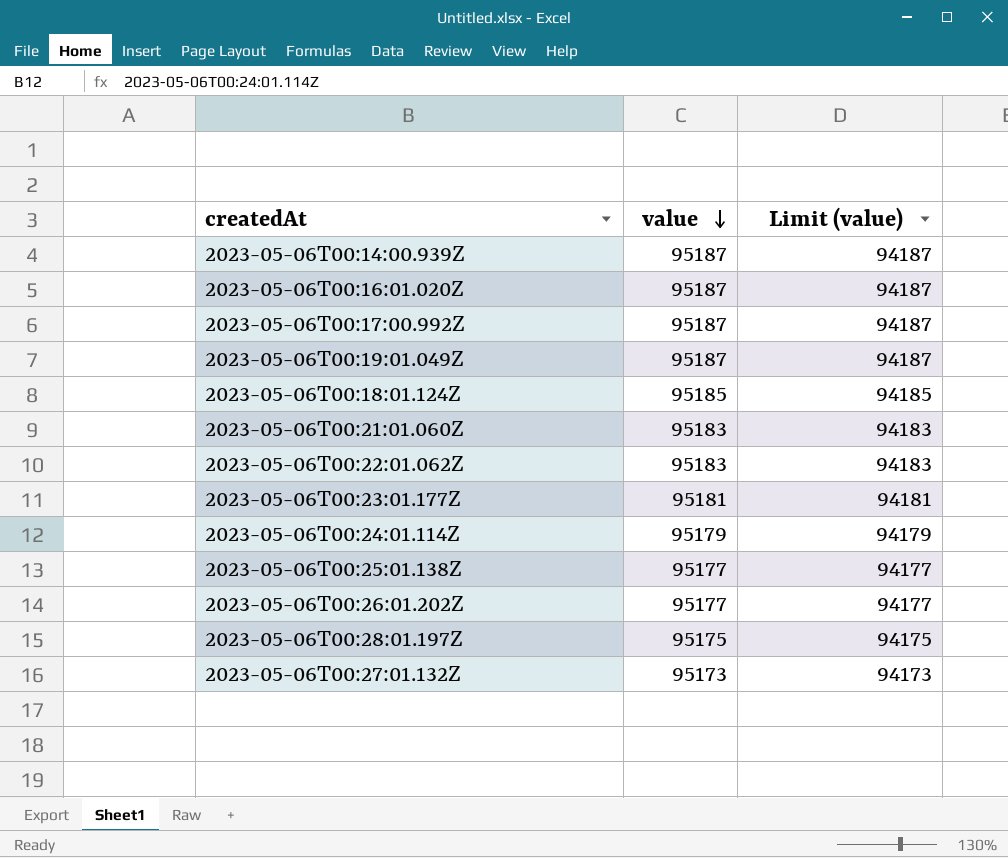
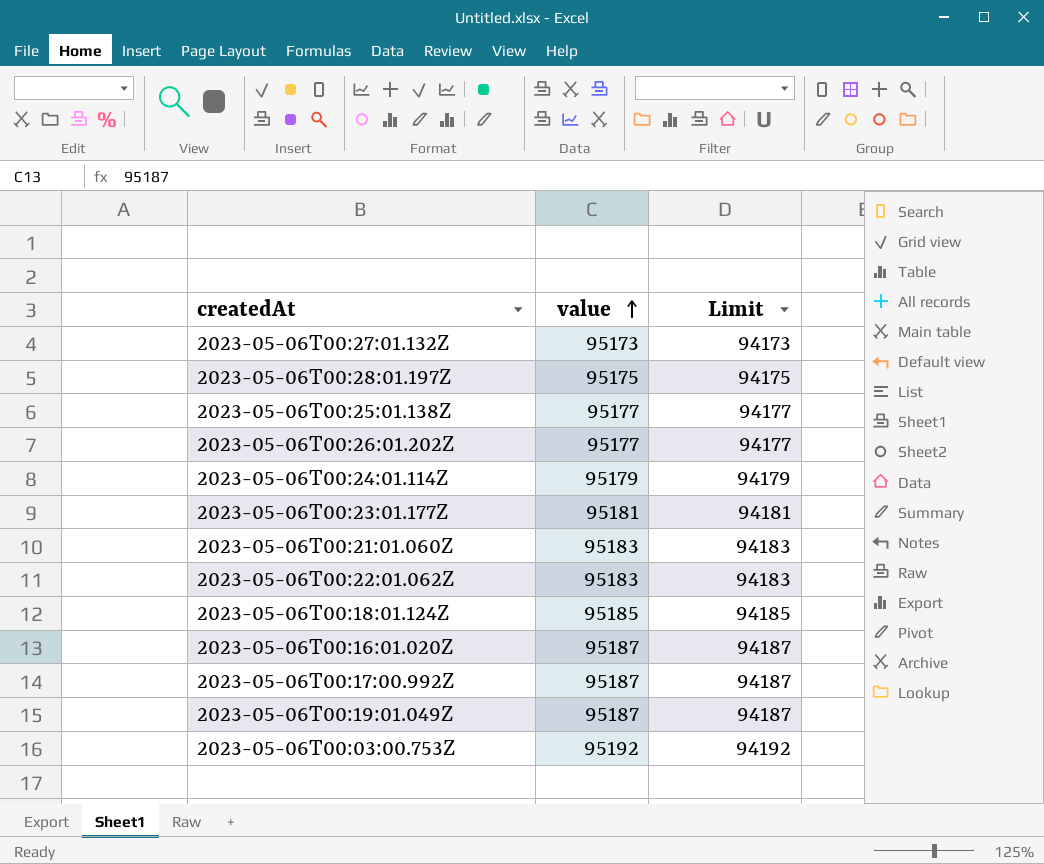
row order: value descending -> value ascending
column name: Limit (value) -> Limit
row 2023-05-06T00:14:00.939Z: 95187 | 94187 -> none
row 2023-05-06T00:03:00.753Z: none -> 95192 | 94192

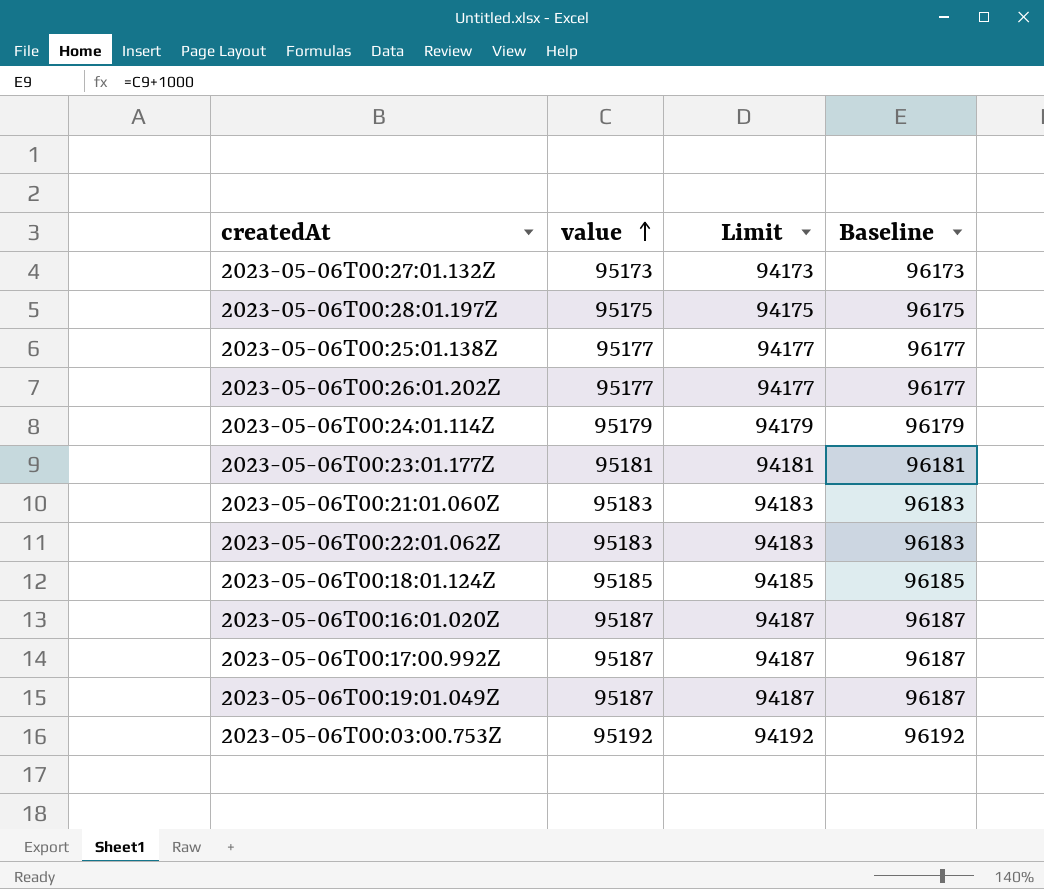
column Baseline | formula: none -> [value] + 1000

